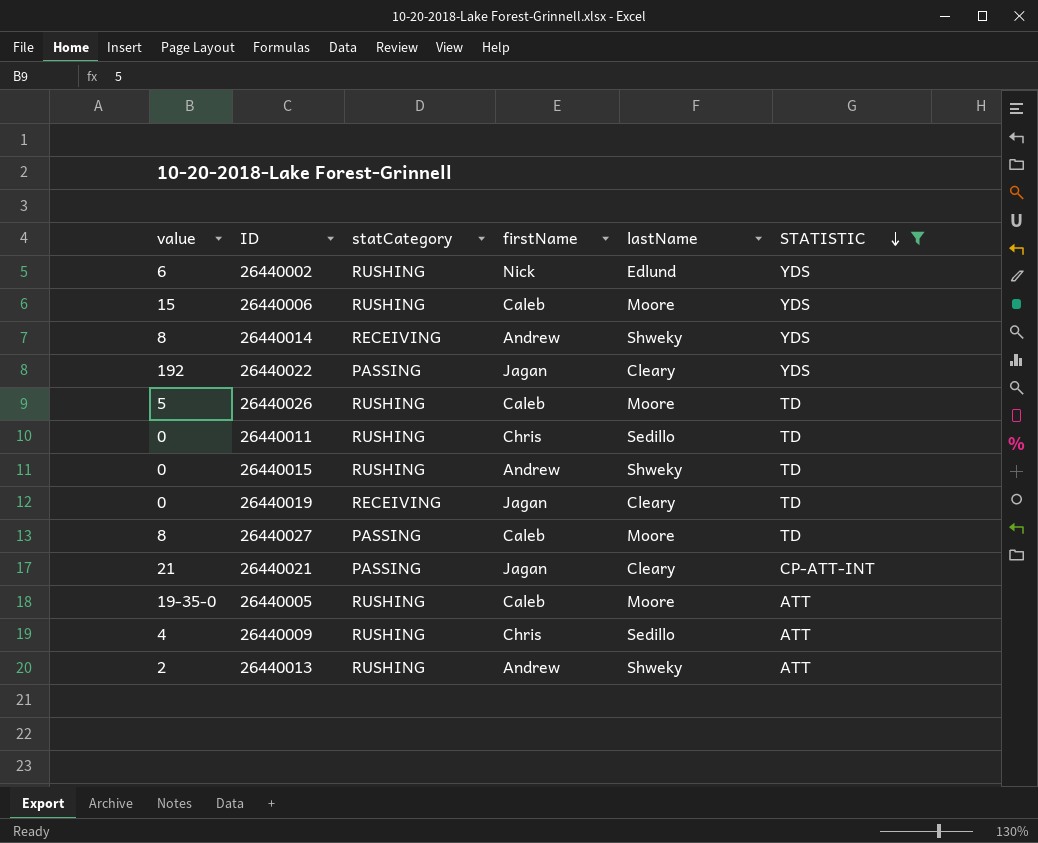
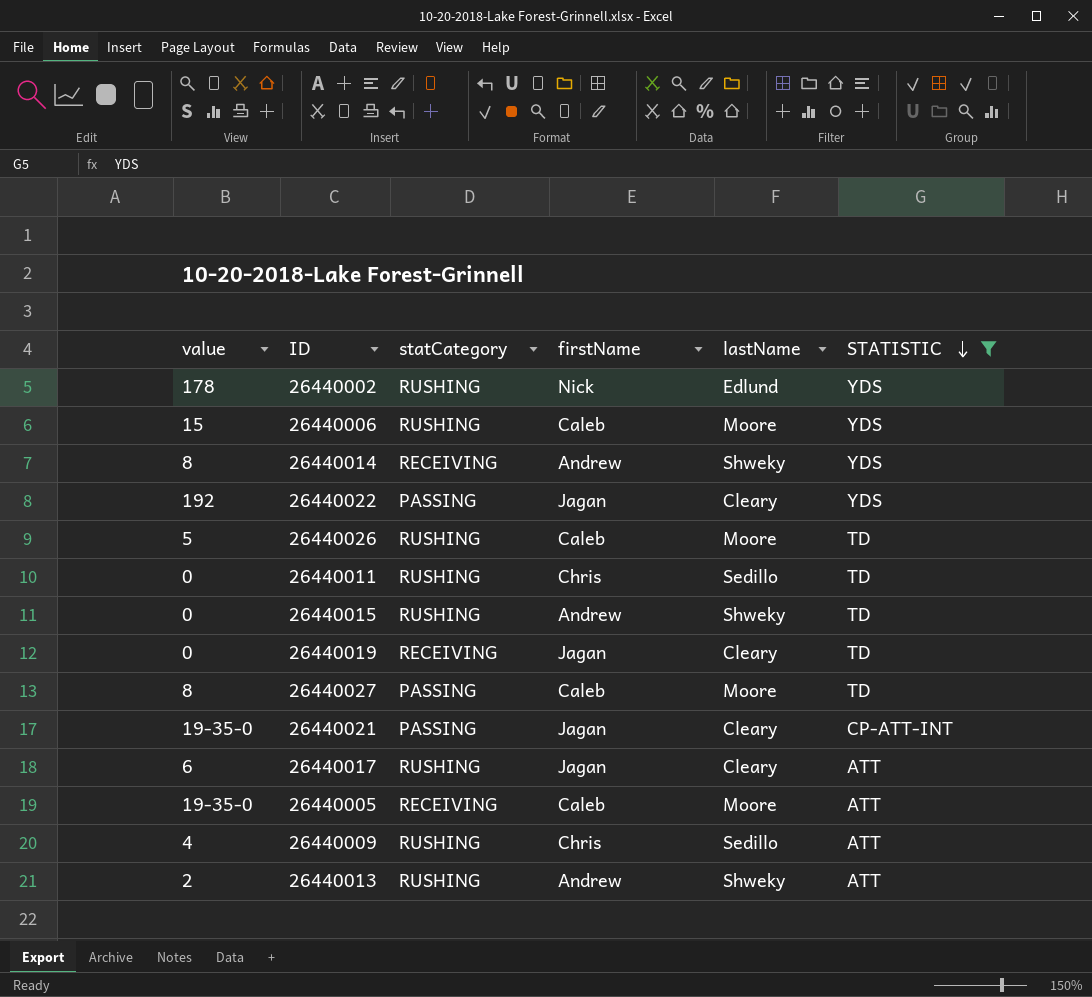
26440002 | value: 6 -> 178
26440021 | value: 21 -> 19-35-0
row 26440017: none -> 6 | RUSHING | Jagan | Cleary | ATT
26440005 | statCategory: RUSHING -> RECEIVING

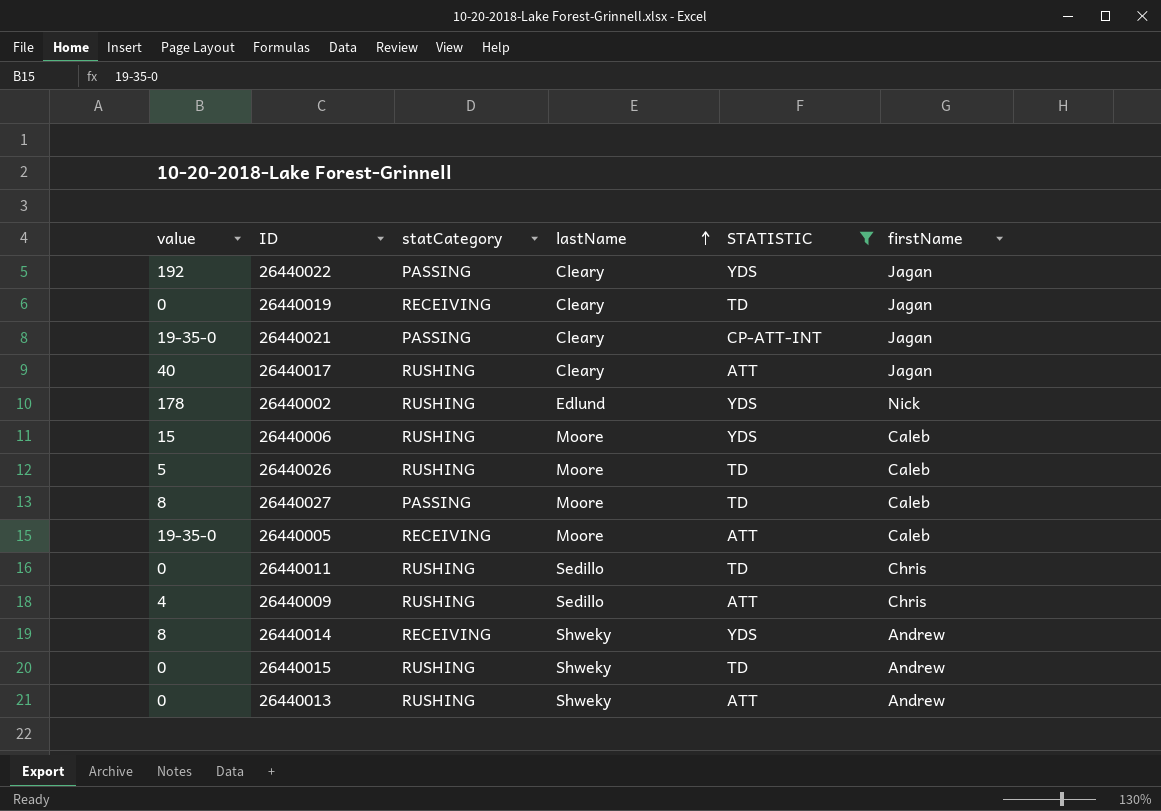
row order: STATISTIC descending -> lastName ascending
column firstName | position: 4 -> 6
26440017 | value: 6 -> 40
26440013 | value: 2 -> 0

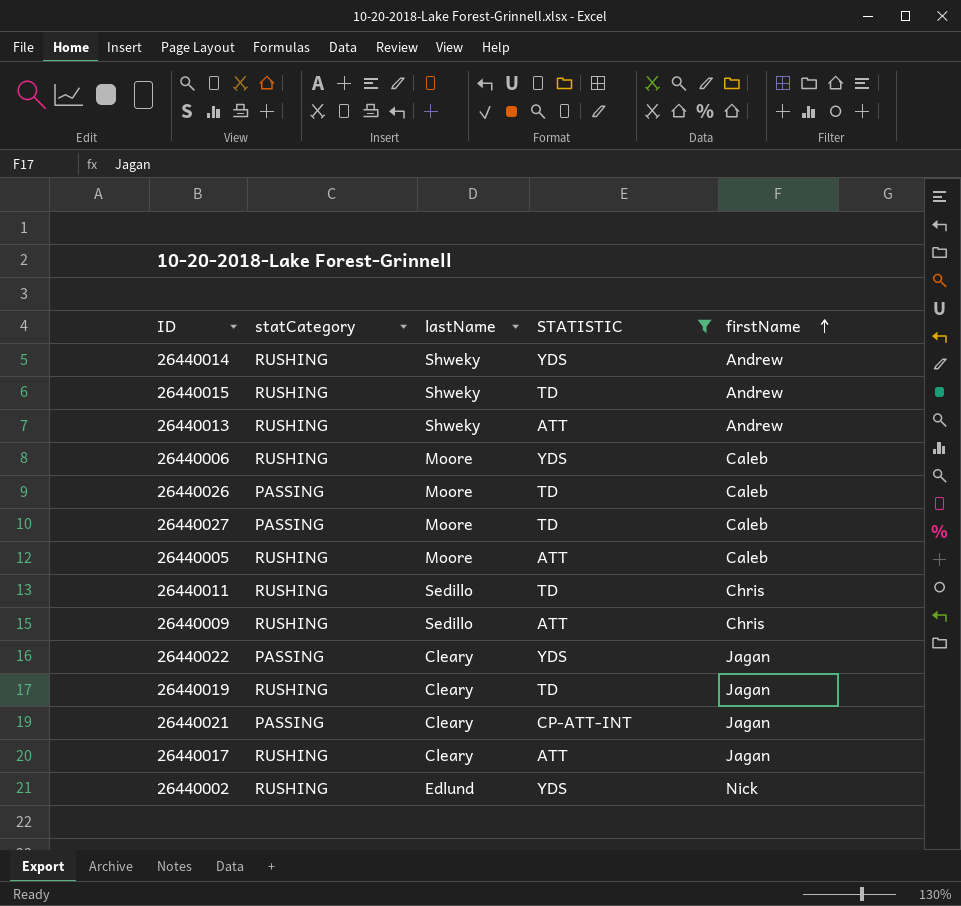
row order: lastName ascending -> firstName ascending
column value | position: 1 -> none
26440014 | statCategory: RECEIVING -> RUSHING
26440026 | statCategory: RUSHING -> PASSING
26440005 | statCategory: RECEIVING -> RUSHING
26440019 | statCategory: RECEIVING -> RUSHING

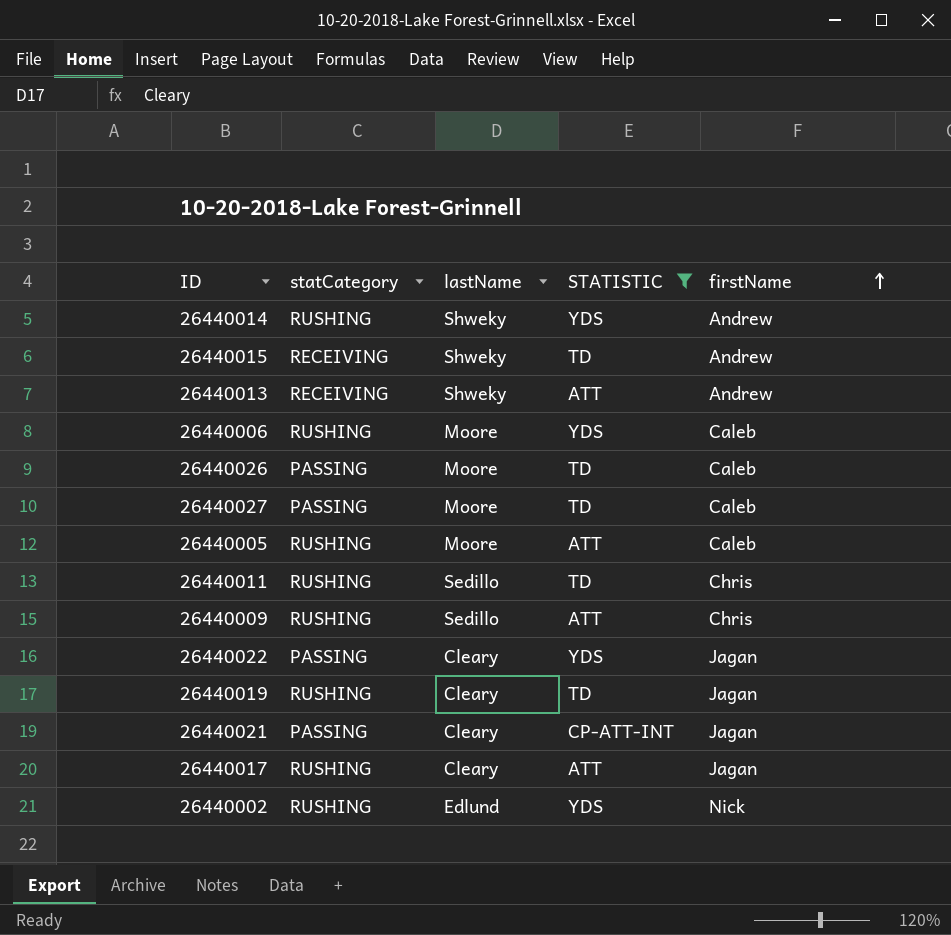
26440015 | statCategory: RUSHING -> RECEIVING
26440013 | statCategory: RUSHING -> RECEIVING

